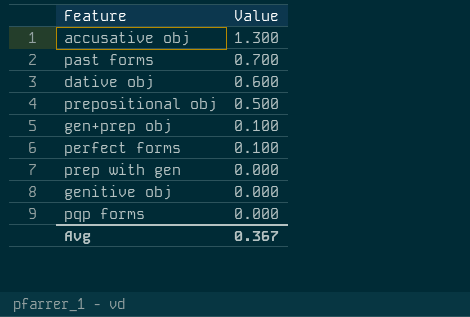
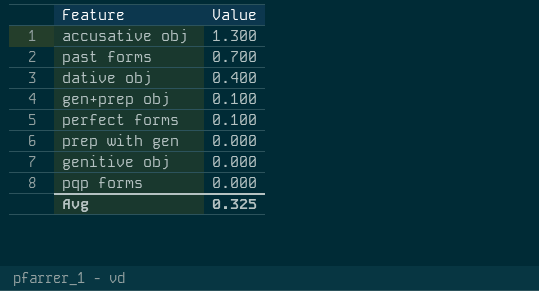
row prepositional obj: 0.500 -> none
dative obj | Value: 0.600 -> 0.400
Avg | Value: 0.367 -> 0.325

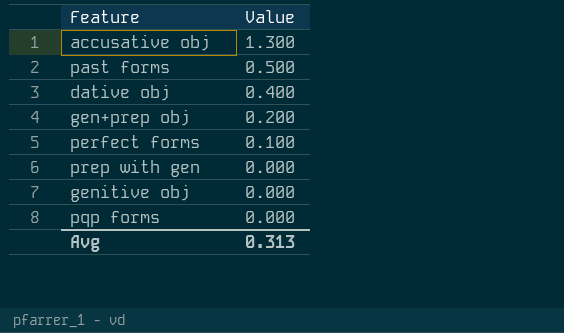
past forms | Value: 0.700 -> 0.500
gen+prep obj | Value: 0.100 -> 0.200
Avg | Value: 0.325 -> 0.313

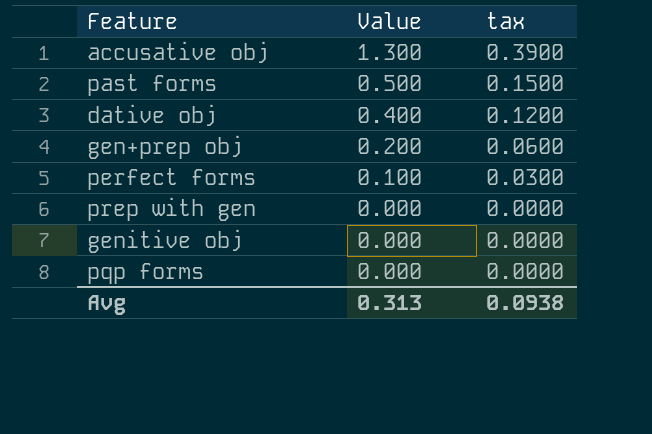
column tax | formula: none -> [Value] * 0.3

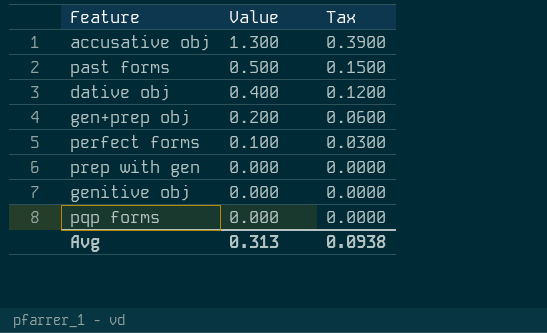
column name: tax -> Tax

